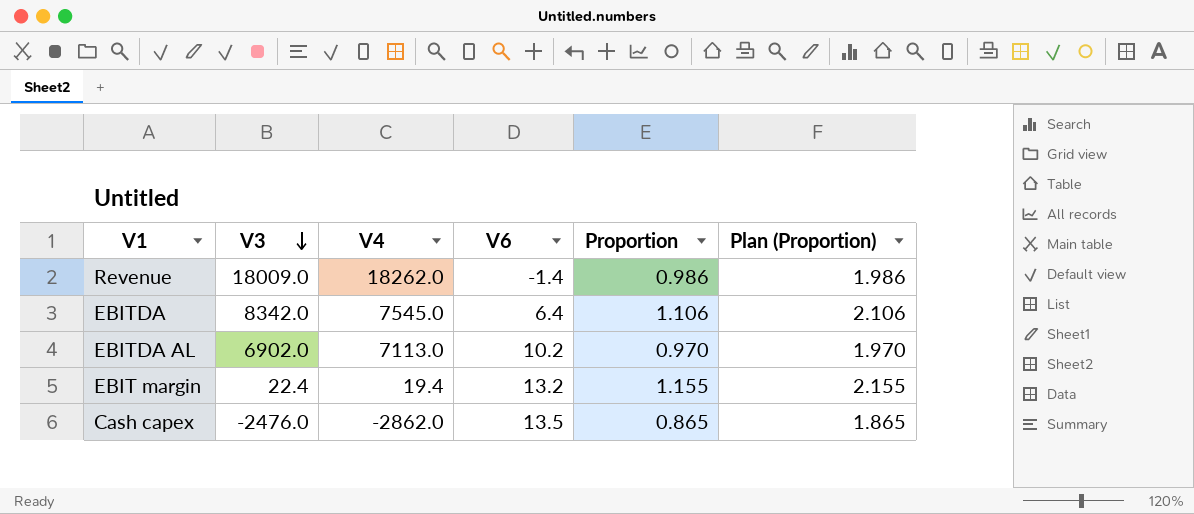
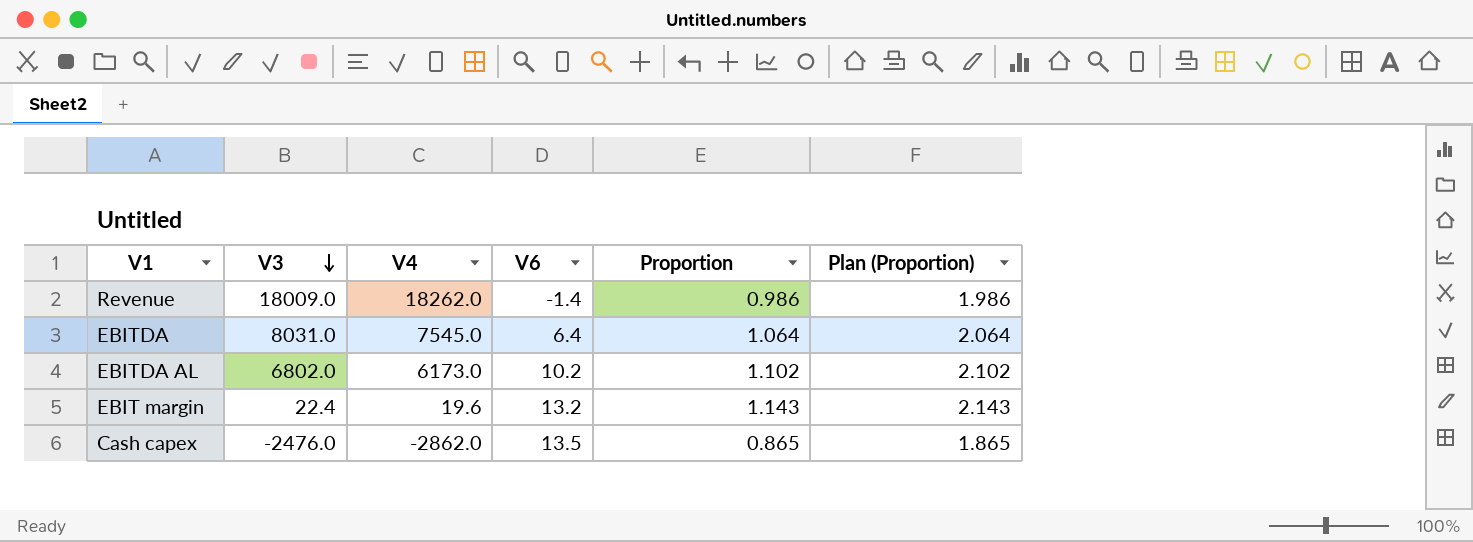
EBITDA | V3: 8342.0 -> 8031.0
EBITDA | Proportion: 1.106 -> 1.064
EBITDA | Plan (Proportion): 2.106 -> 2.064
EBITDA AL | V3: 6902.0 -> 6802.0
EBITDA AL | V4: 7113.0 -> 6173.0
EBITDA AL | Proportion: 0.970 -> 1.102
EBITDA AL | Plan (Proportion): 1.970 -> 2.102
EBIT margin | V4: 19.4 -> 19.6
EBIT margin | Proportion: 1.155 -> 1.143
EBIT margin | Plan (Proportion): 2.155 -> 2.143

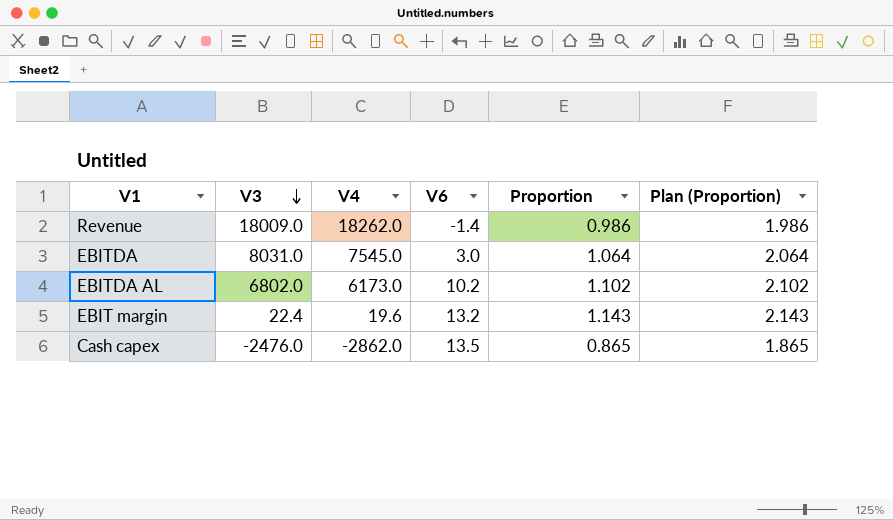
EBITDA | V6: 6.4 -> 3.0

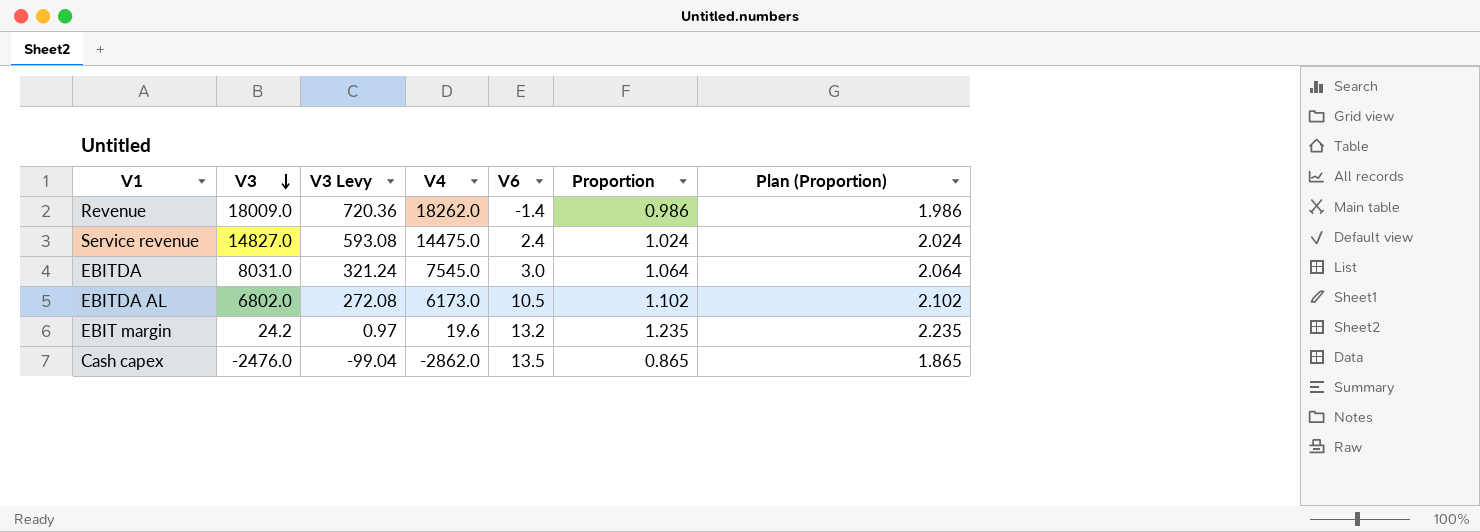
column V3 Levy | formula: none -> [V3] * 0.04
row Service revenue: none -> 14827.0 | 593.08 | 14475.0 | 2.4 | 1.024 | 2.024
EBITDA AL | V6: 10.2 -> 10.5
EBIT margin | V3: 22.4 -> 24.2
EBIT margin | Proportion: 1.143 -> 1.235
EBIT margin | Plan (Proportion): 2.143 -> 2.235

